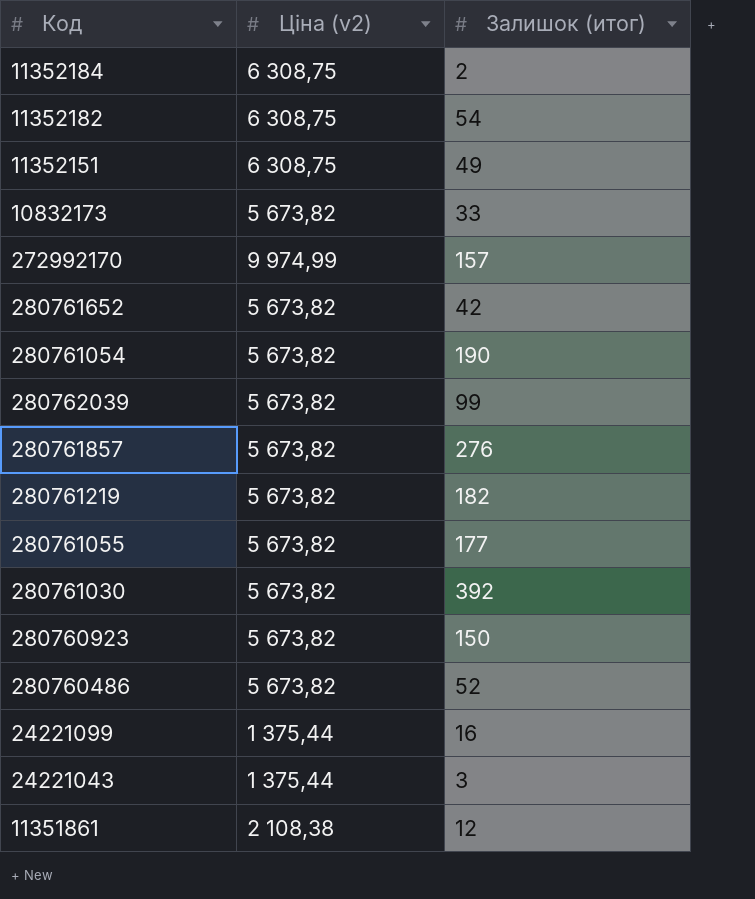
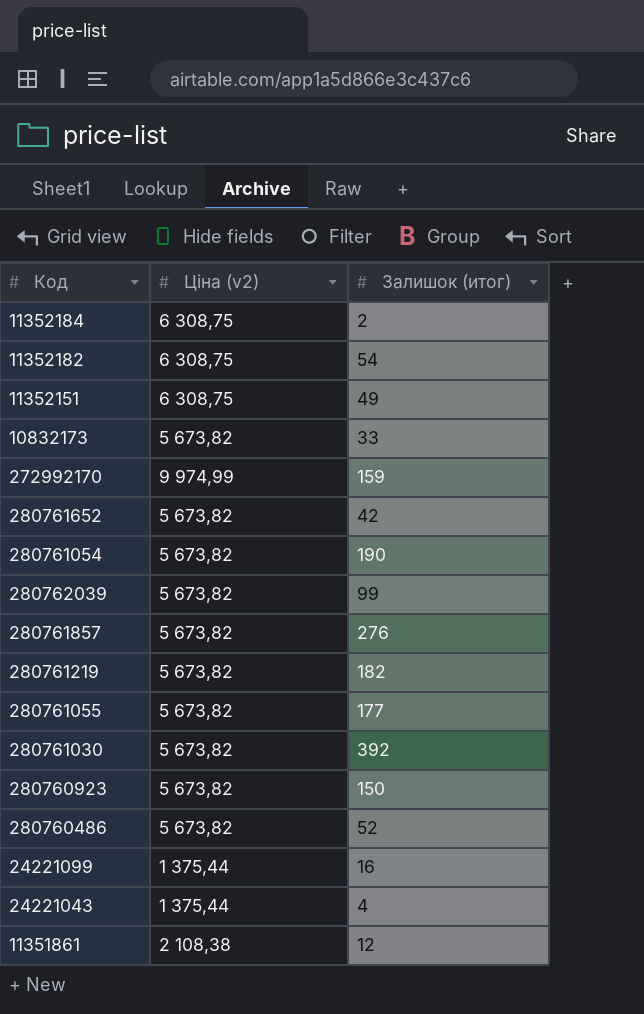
272992170 | Залишок (итог): 157 -> 159
24221043 | Залишок (итог): 3 -> 4

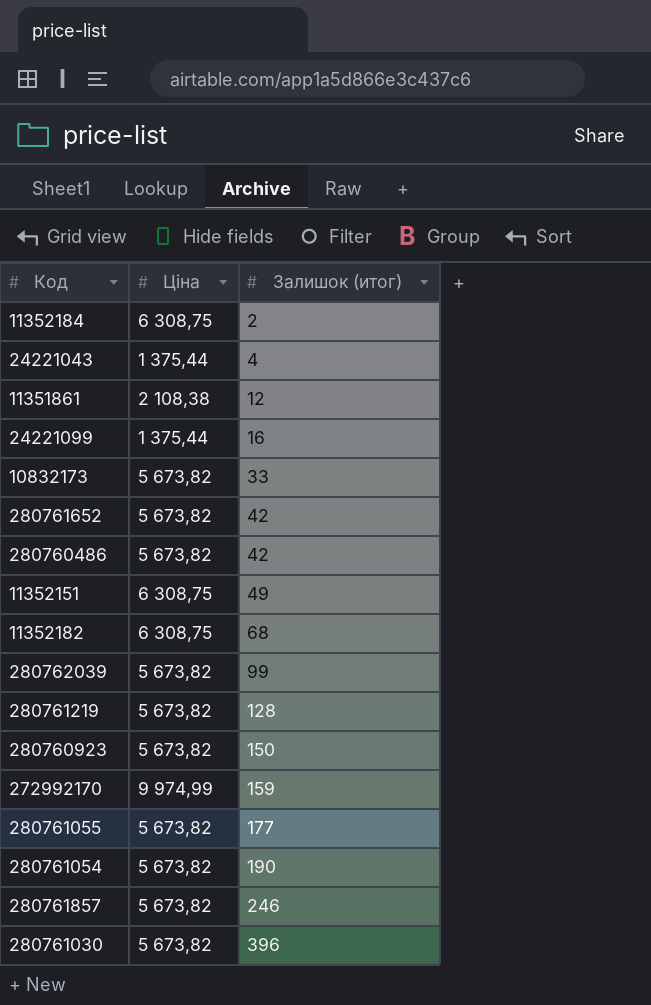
row order: none -> Залишок (итог) ascending
column name: Ціна (v2) -> Ціна
280760486 | Залишок (итог): 52 -> 42
11352182 | Залишок (итог): 54 -> 68
280761219 | Залишок (итог): 182 -> 128
280761857 | Залишок (итог): 276 -> 246
280761030 | Залишок (итог): 392 -> 396

